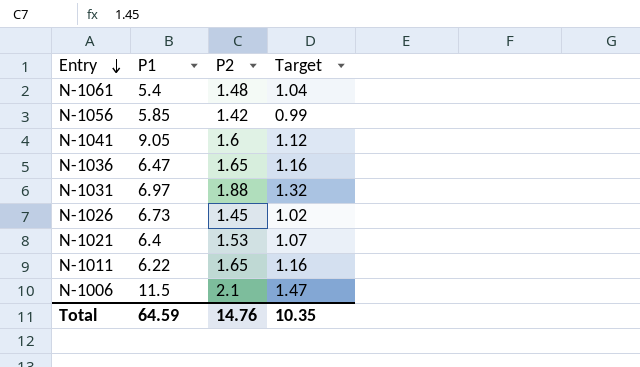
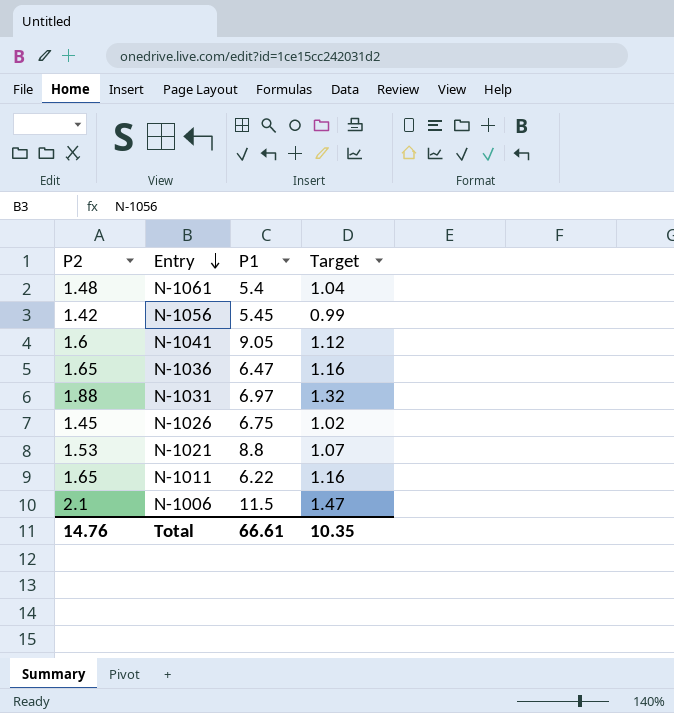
column P2 | position: 3 -> 1
N-1056 | P1: 5.85 -> 5.45
N-1026 | P1: 6.73 -> 6.75
N-1021 | P1: 6.4 -> 8.8
Total | P1: 64.59 -> 66.61

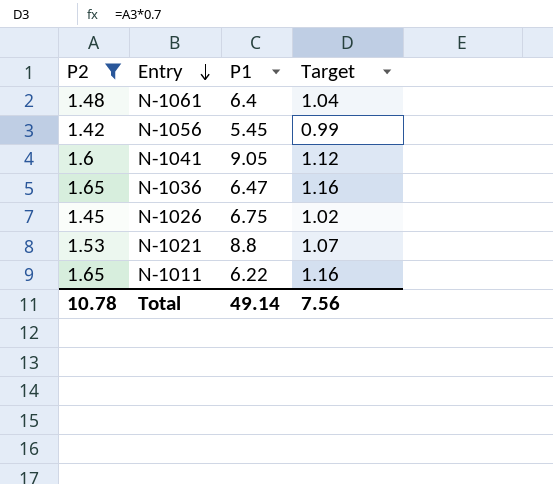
filter: none -> P2 <= 1.65
N-1061 | P1: 5.4 -> 6.4
Total | P2: 14.76 -> 10.78
Total | P1: 66.61 -> 49.14
Total | Target: 10.35 -> 7.56

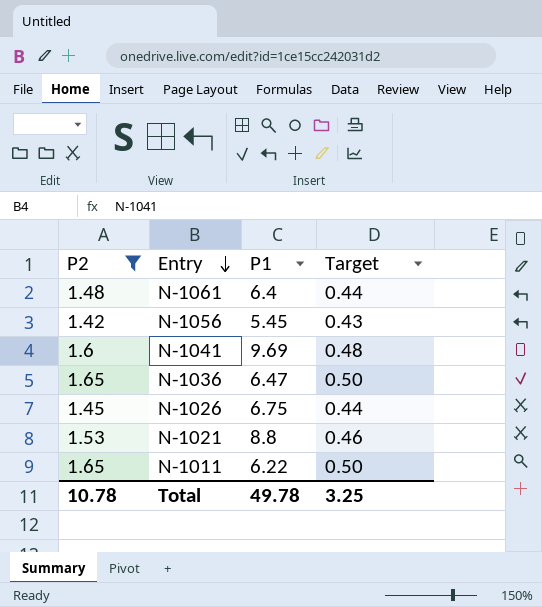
column Target | formula: [P2] * 0.7 -> [P2] * 0.3
N-1041 | P1: 9.05 -> 9.69
Total | P1: 49.14 -> 49.78
Total | Target: 7.56 -> 3.25

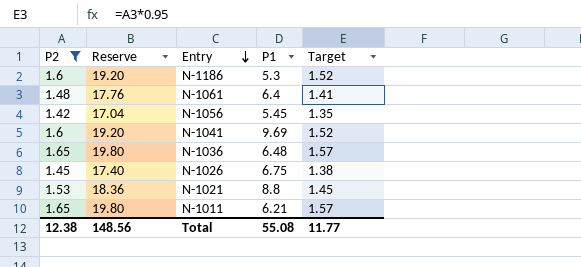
column Reserve | formula: none -> [P2] * 12
column Target | formula: [P2] * 0.3 -> [P2] * 0.95
row N-1186: none -> 1.6 | 19.20 | 5.3 | 1.52
N-1036 | P1: 6.47 -> 6.48
N-1011 | P1: 6.22 -> 6.21
Total | P2: 10.78 -> 12.38
Total | P1: 49.78 -> 55.08
Total | Target: 3.25 -> 11.77

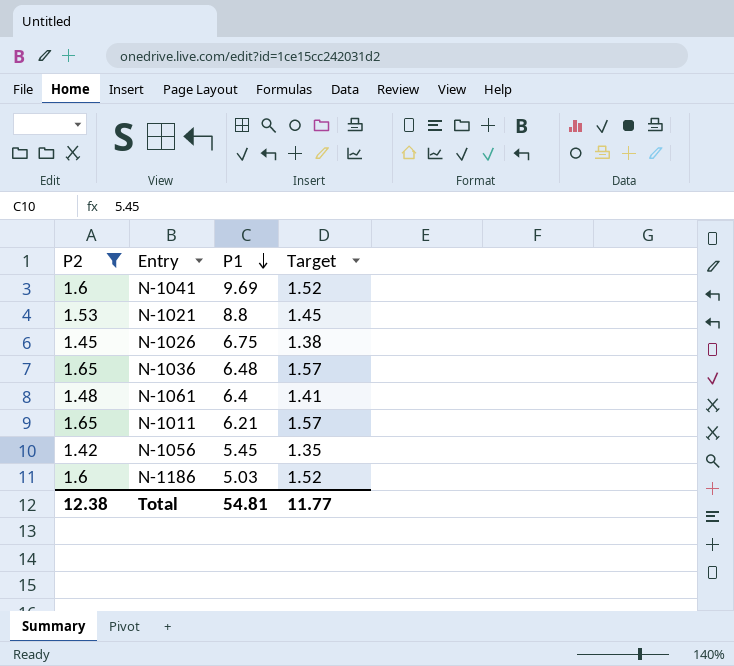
row order: Entry descending -> P1 descending
column Reserve | formula: [P2] * 12 -> none
N-1186 | P1: 5.3 -> 5.03
Total | P1: 55.08 -> 54.81

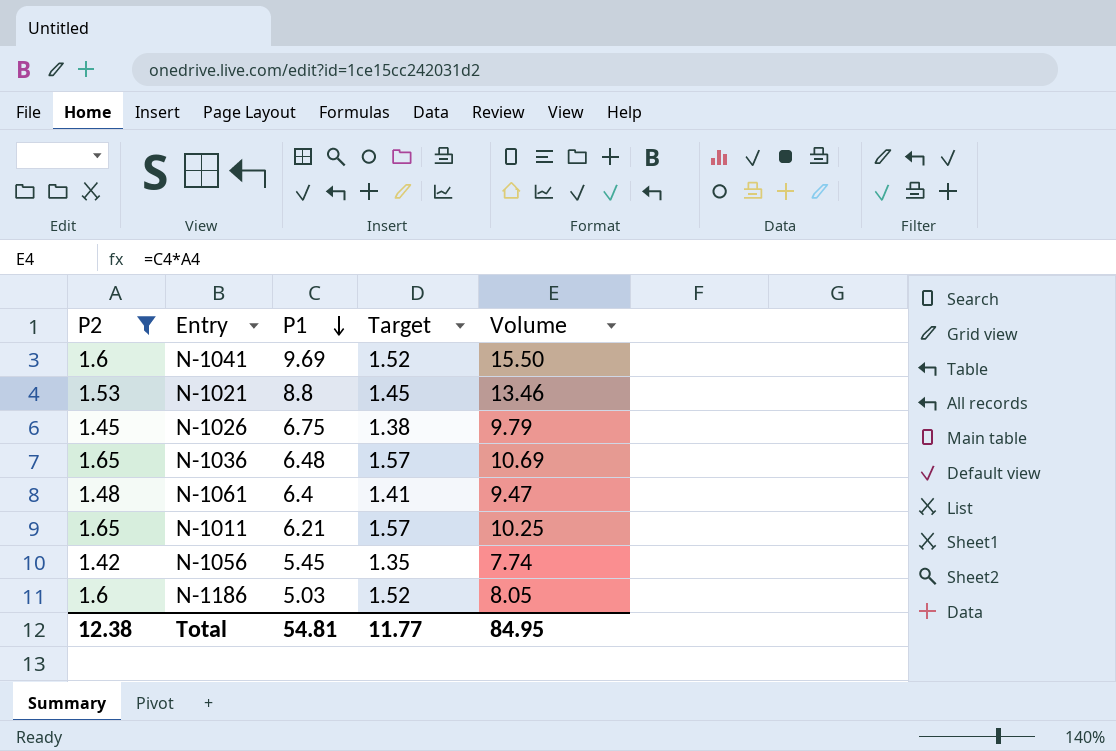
column Volume | formula: none -> [P2] * [P1]

